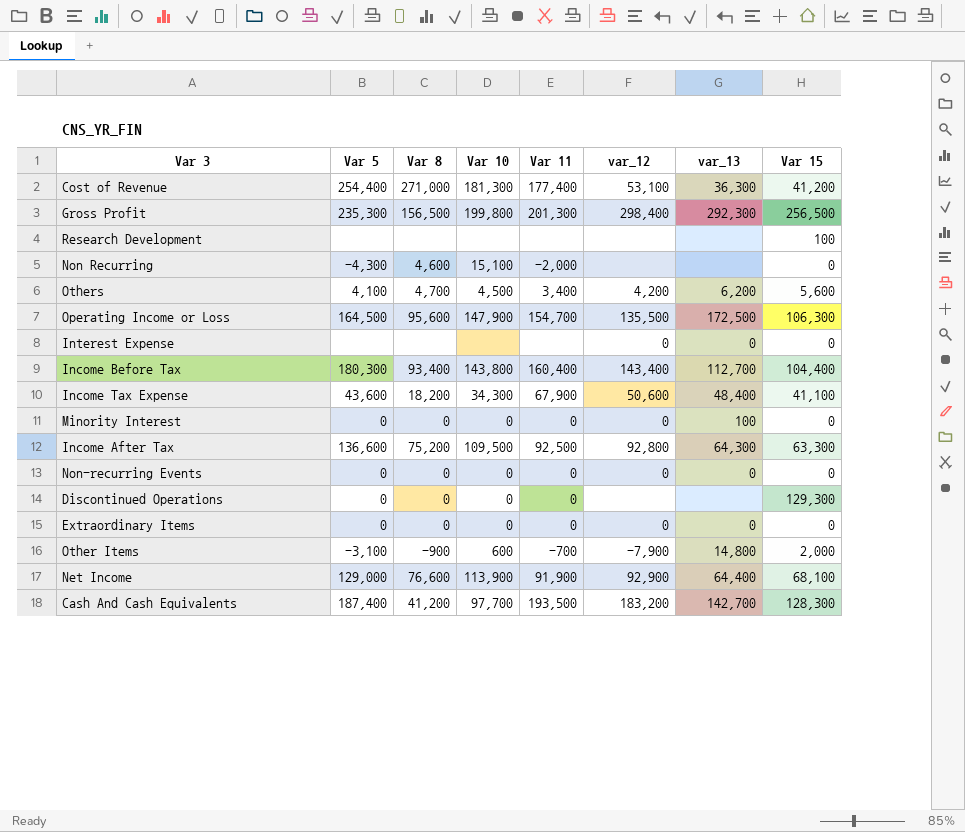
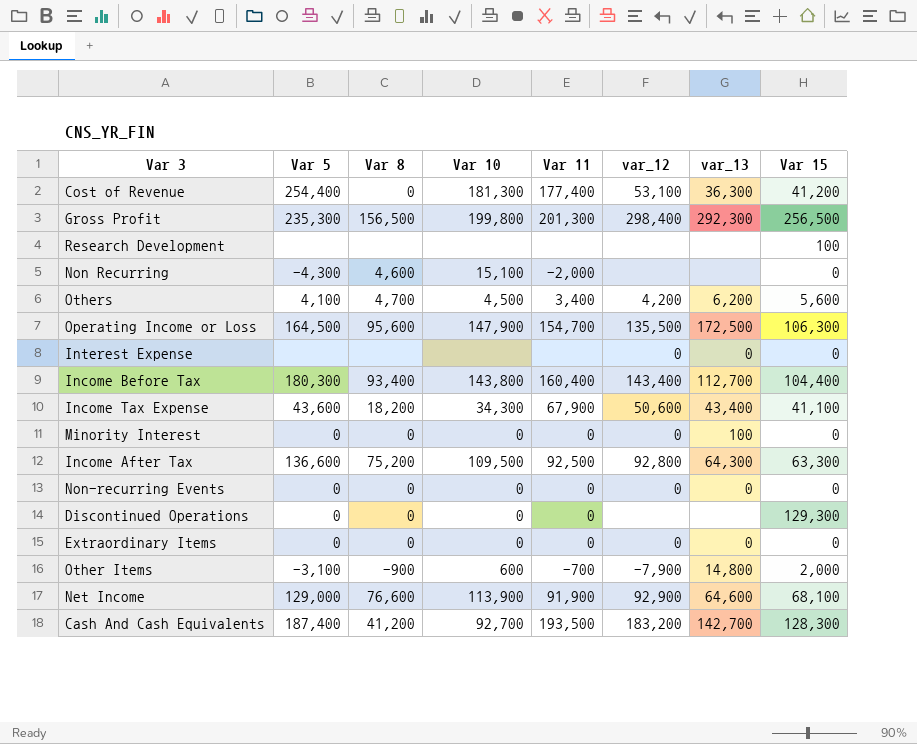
Cost of Revenue | Var 8: 271,000 -> 0
Income Tax Expense | var_13: 48,400 -> 43,400
Net Income | var_13: 64,400 -> 64,600
Cash And Cash Equivalents | Var 10: 97,700 -> 92,700

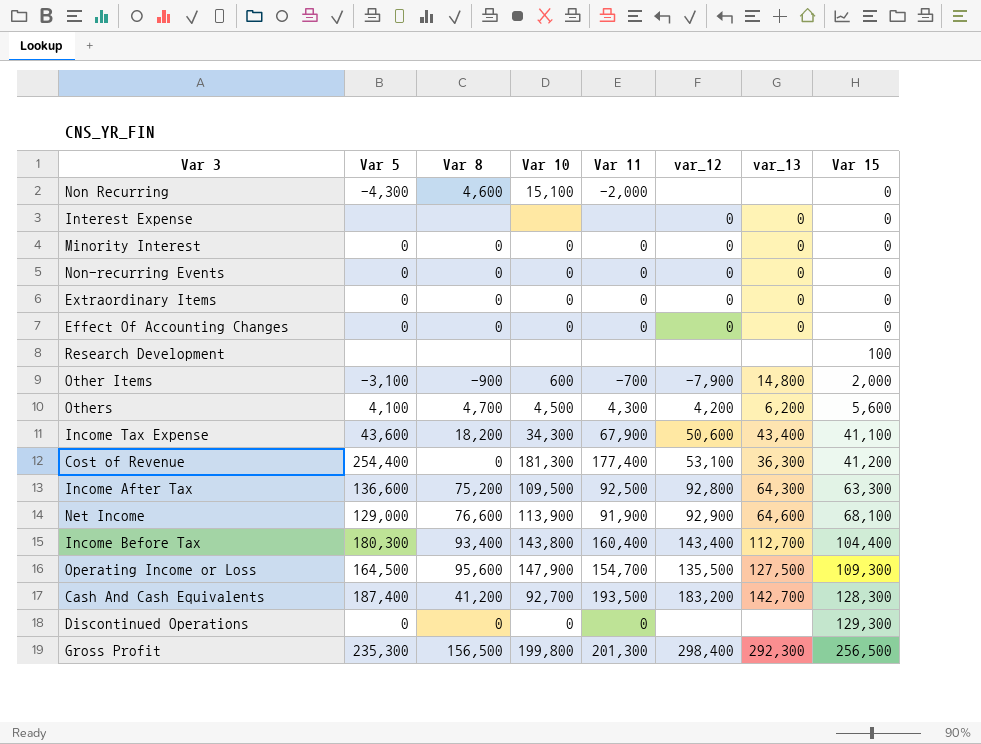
row order: none -> Var 15 ascending
Minority Interest | var_13: 100 -> 0
row Effect Of Accounting Changes: none -> 0 | 0 | 0 | 0 | 0 | 0 | 0
Others | Var 11: 3,400 -> 4,300
Operating Income or Loss | var_13: 172,500 -> 127,500
Operating Income or Loss | Var 15: 106,300 -> 109,300

